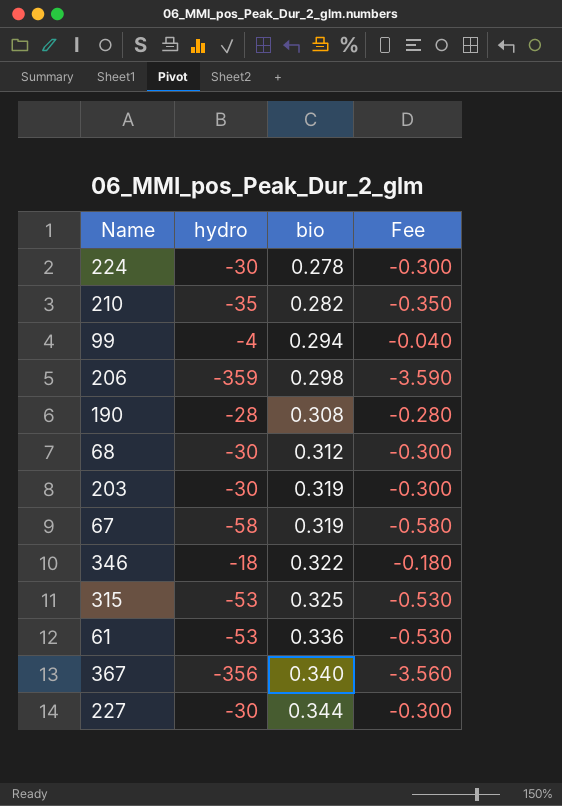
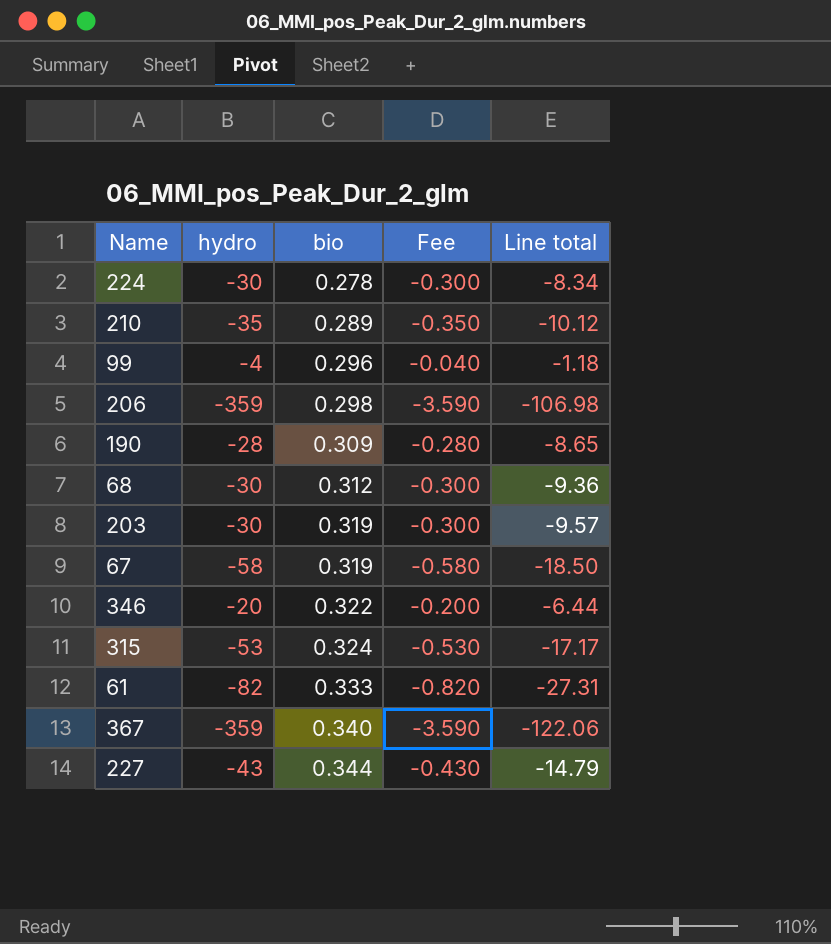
column Line total | formula: none -> [hydro] * [bio]
210 | bio: 0.282 -> 0.289
99 | bio: 0.294 -> 0.296
190 | bio: 0.308 -> 0.309
346 | hydro: -18 -> -20
346 | Fee: -0.180 -> -0.200
315 | bio: 0.325 -> 0.324
61 | hydro: -53 -> -82
61 | bio: 0.336 -> 0.333
61 | Fee: -0.530 -> -0.820
367 | hydro: -356 -> -359
367 | Fee: -3.560 -> -3.590
227 | hydro: -30 -> -43
227 | Fee: -0.300 -> -0.430

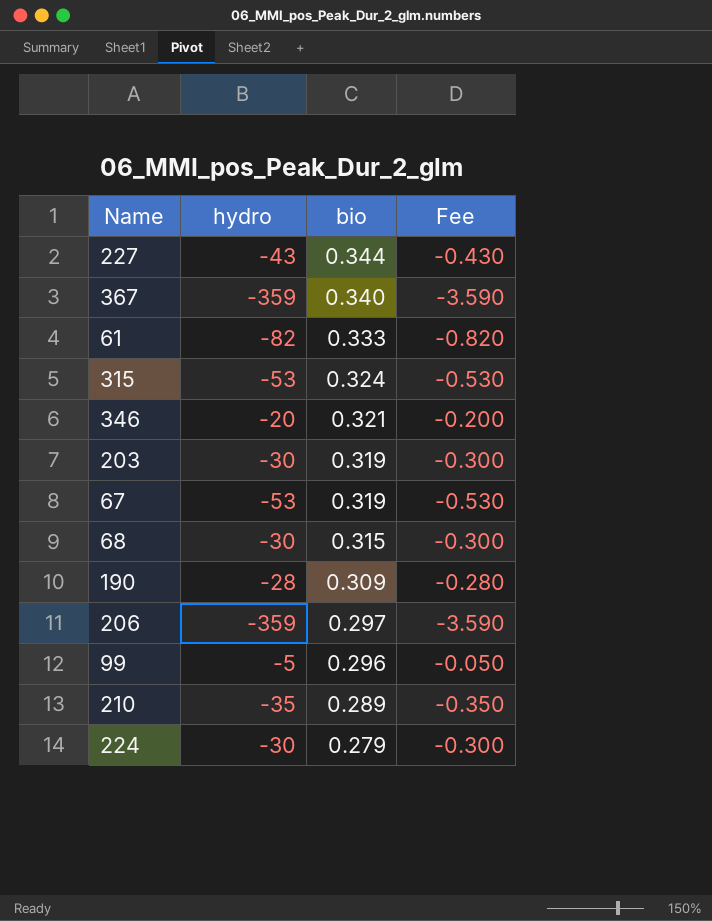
row order: bio ascending -> bio descending
column Line total | formula: [hydro] * [bio] -> none
346 | bio: 0.322 -> 0.321
67 | hydro: -58 -> -53
67 | Fee: -0.580 -> -0.530
68 | bio: 0.312 -> 0.315
206 | bio: 0.298 -> 0.297
99 | hydro: -4 -> -5
99 | Fee: -0.040 -> -0.050
224 | bio: 0.278 -> 0.279

